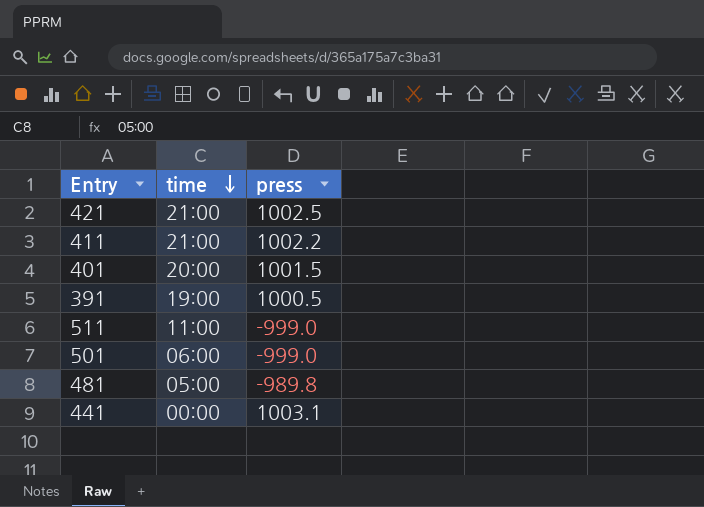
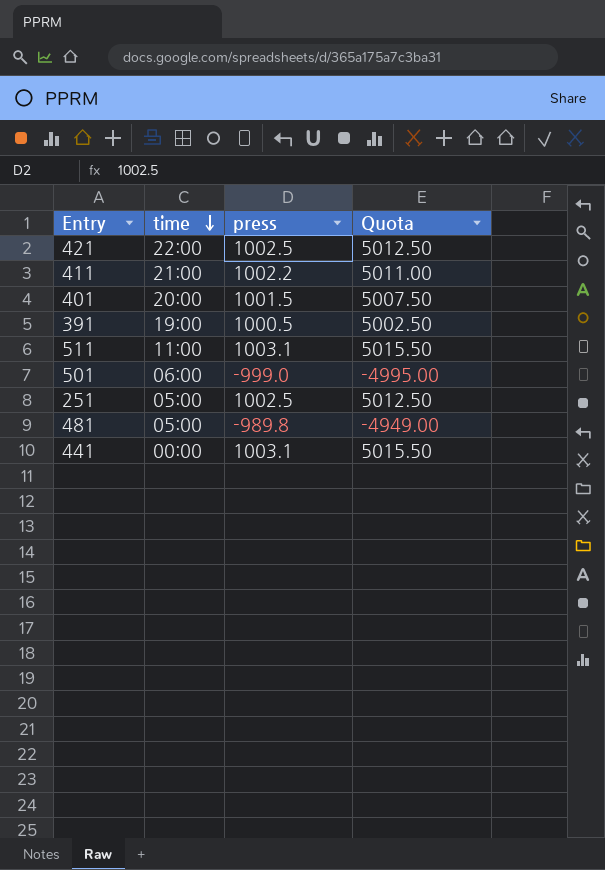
column Quota | formula: none -> [press] * 5
421 | time: 21:00 -> 22:00
511 | press: -999.0 -> 1003.1
row 251: none -> 05:00 | 1002.5 | 5012.50

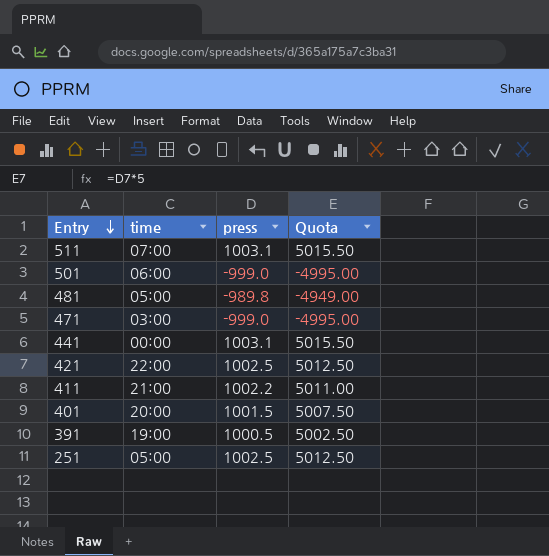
row order: time descending -> Entry descending
511 | time: 11:00 -> 07:00
row 471: none -> 03:00 | -999.0 | -4995.00

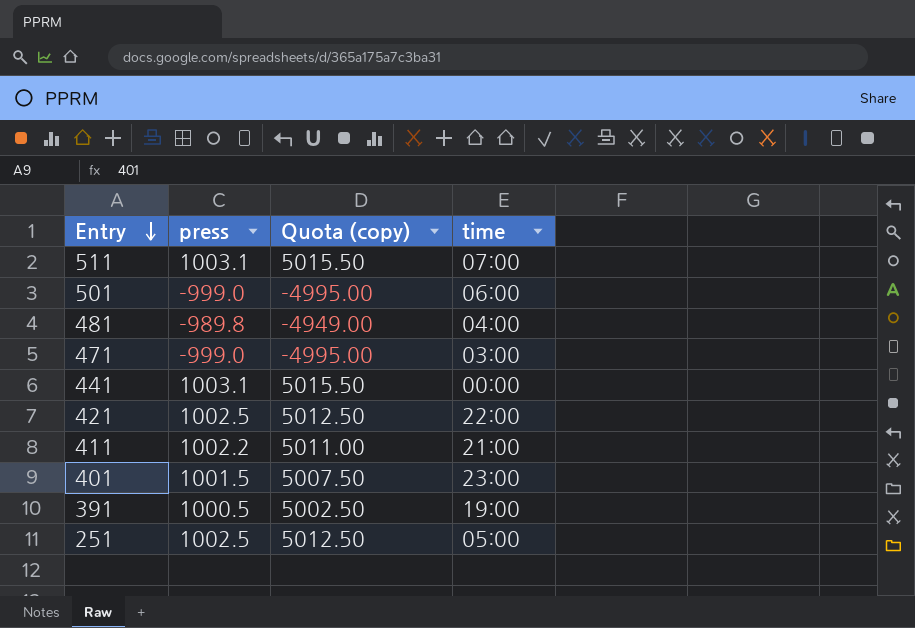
column name: Quota -> Quota (copy)
column time | position: 2 -> 4
481 | time: 05:00 -> 04:00
401 | time: 20:00 -> 23:00

